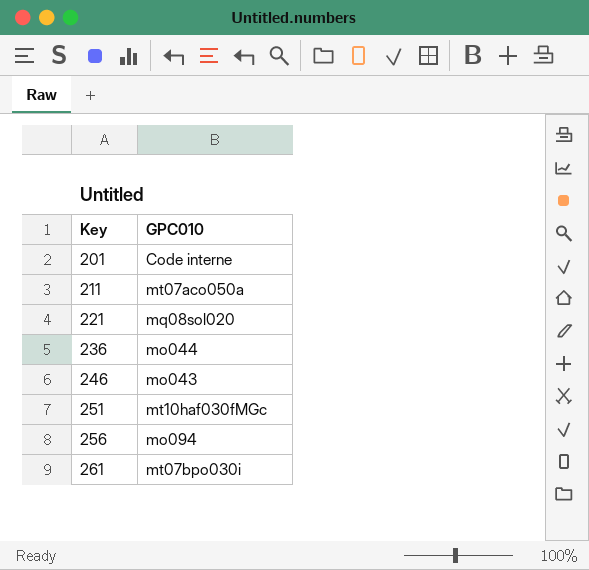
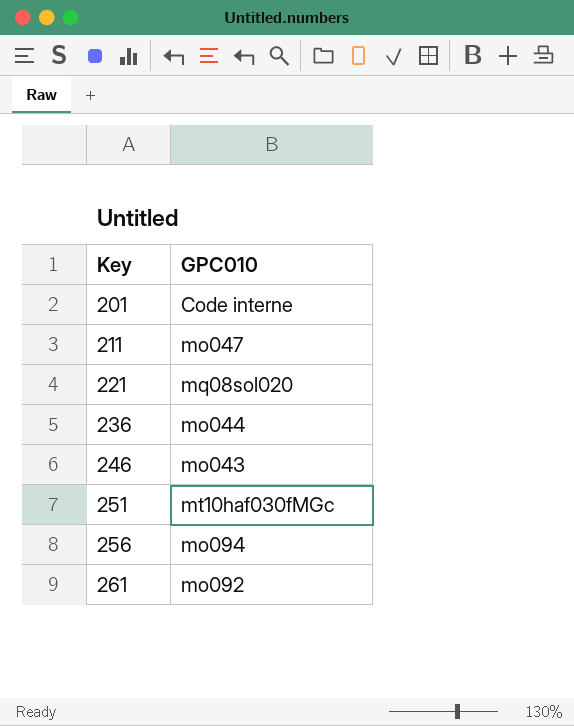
211 | GPC010: mt07aco050a -> mo047
261 | GPC010: mt07bpo030i -> mo092

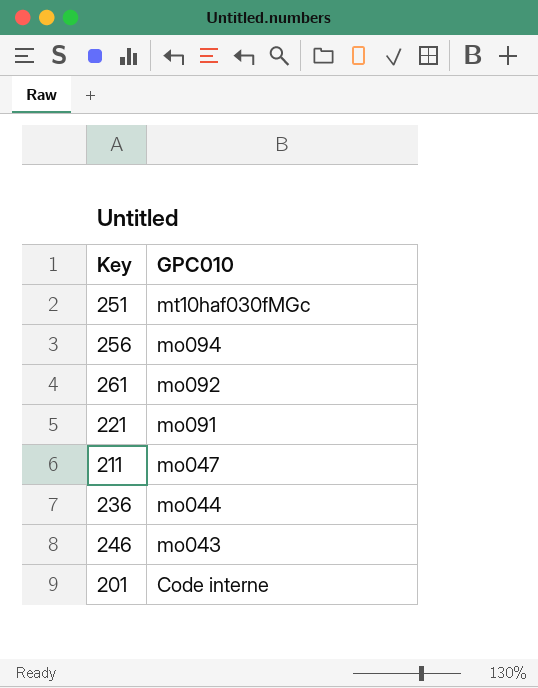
row order: Key ascending -> GPC010 descending
221 | GPC010: mq08sol020 -> mo091

